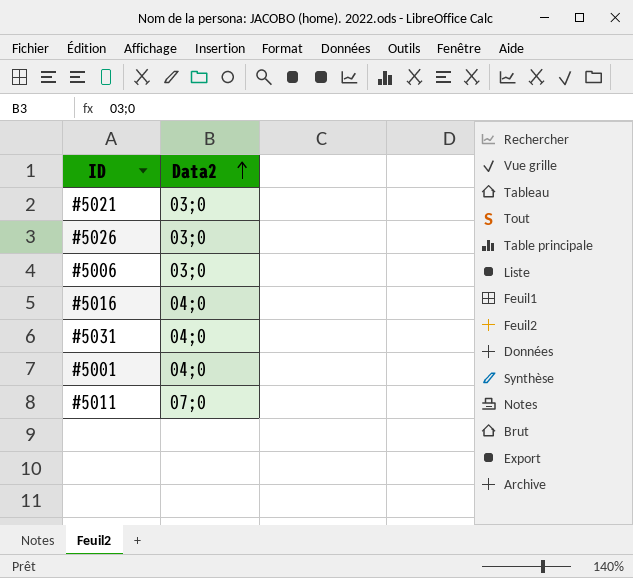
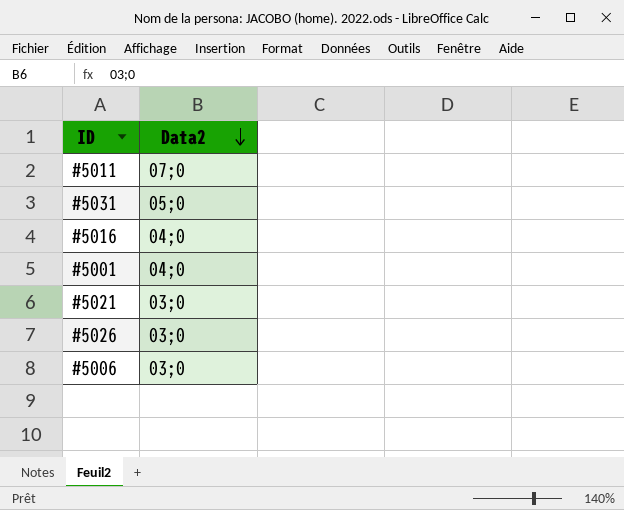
row order: Data2 ascending -> Data2 descending
#5031 | Data2: 04;0 -> 05;0

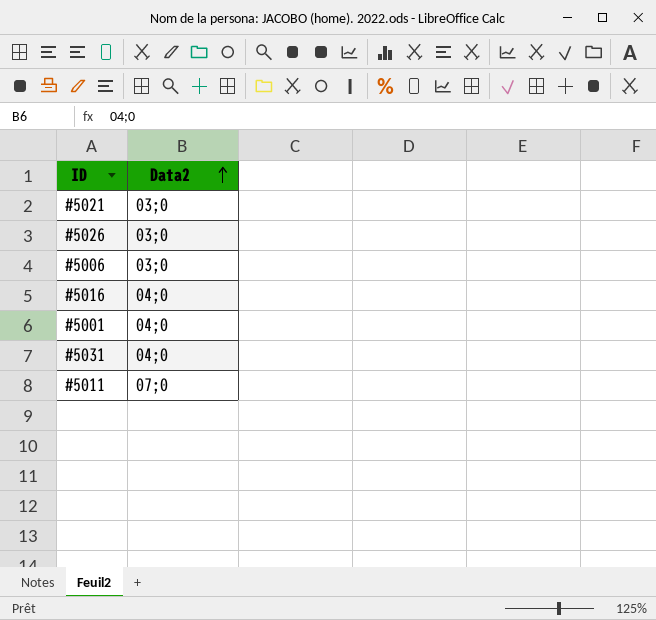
row order: Data2 descending -> Data2 ascending
#5031 | Data2: 05;0 -> 04;0

